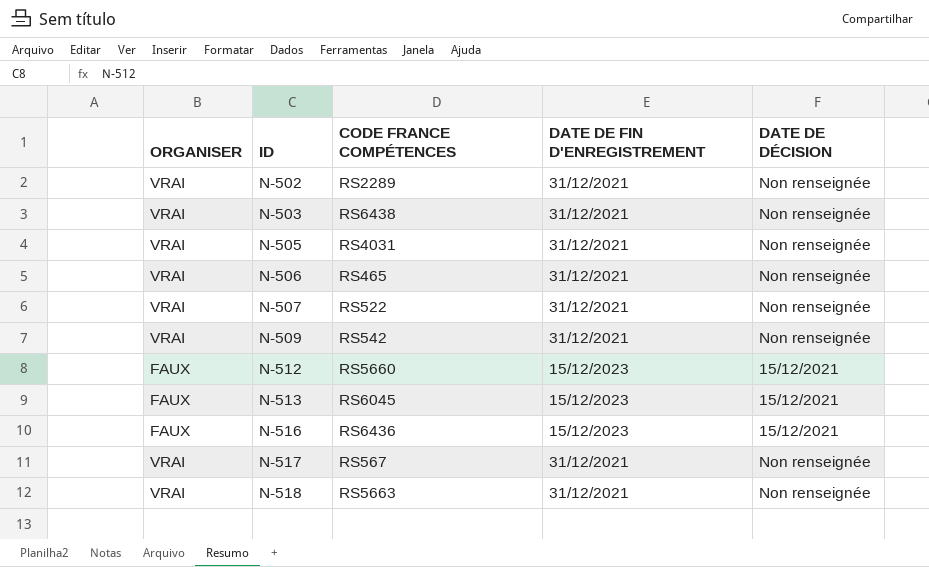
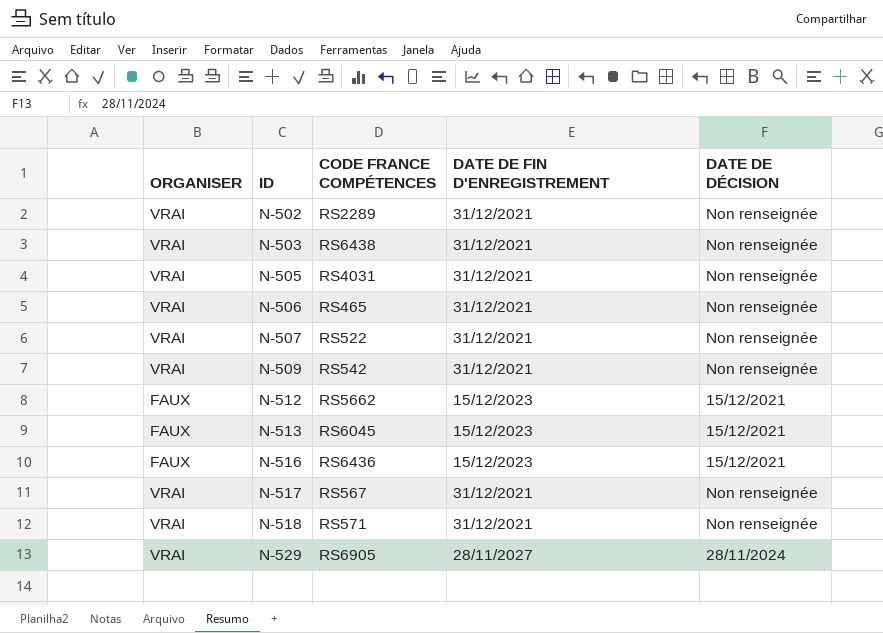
N-512 | CODE FRANCE COMPÉTENCES: RS5660 -> RS5662
N-518 | CODE FRANCE COMPÉTENCES: RS5663 -> RS571
row N-529: none -> VRAI | RS6905 | 28/11/2027 | 28/11/2024

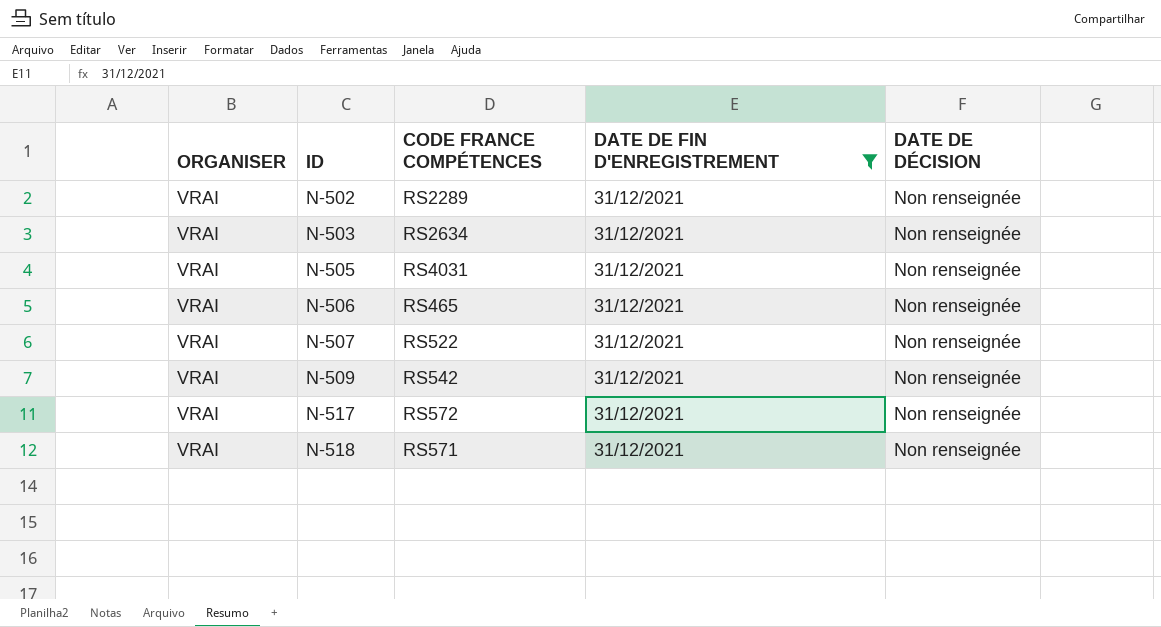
filter: none -> DATE DE FIN D'ENREGISTREMENT = 31/12/2021
N-503 | CODE FRANCE COMPÉTENCES: RS6438 -> RS2634
N-517 | CODE FRANCE COMPÉTENCES: RS567 -> RS572

